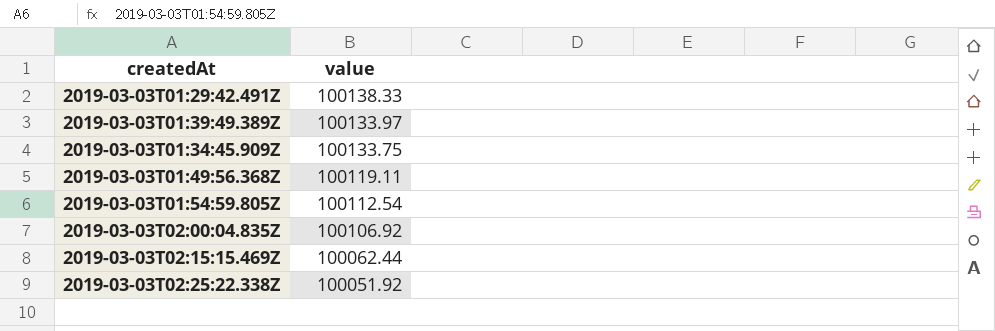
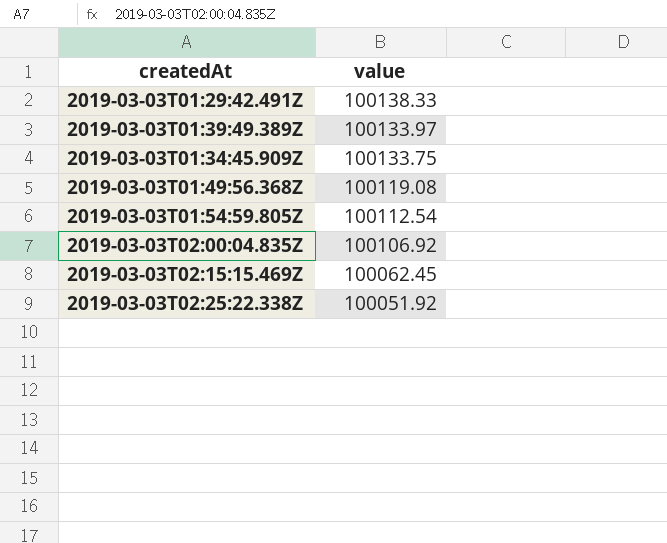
2019-03-03T01:49:56.368Z | value: 100119.11 -> 100119.08
2019-03-03T02:15:15.469Z | value: 100062.44 -> 100062.45

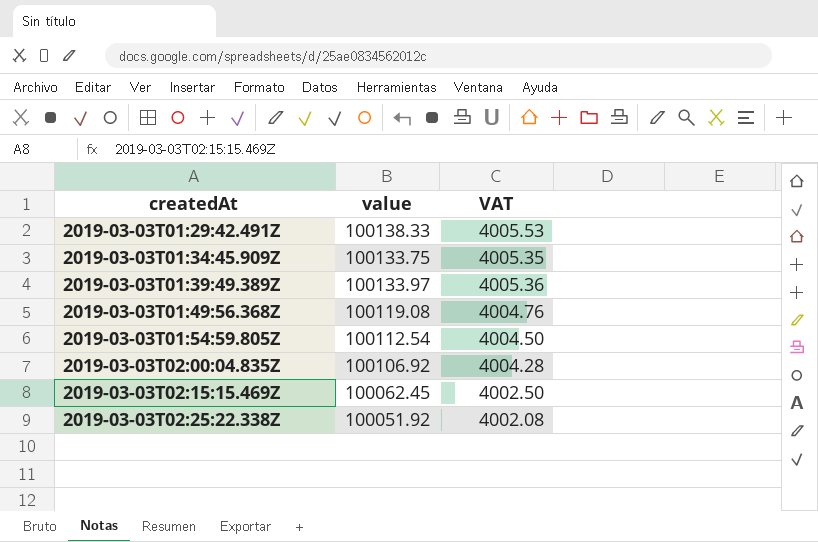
row order: value descending -> createdAt ascending
column VAT | formula: none -> [value] * 0.04

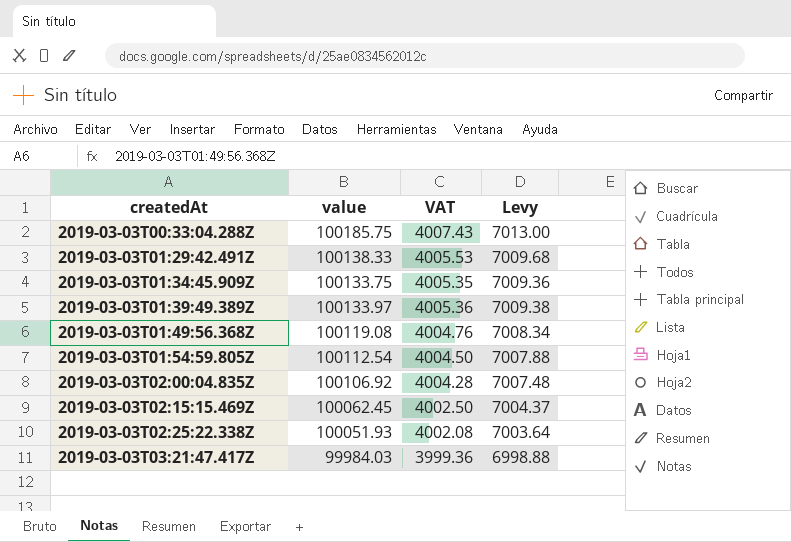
column Levy | formula: none -> [value] * 0.07
row 2019-03-03T00:33:04.288Z: none -> 100185.75 | 4007.43 | 7013.00
2019-03-03T02:25:22.338Z | value: 100051.92 -> 100051.93
row 2019-03-03T03:21:47.417Z: none -> 99984.03 | 3999.36 | 6998.88

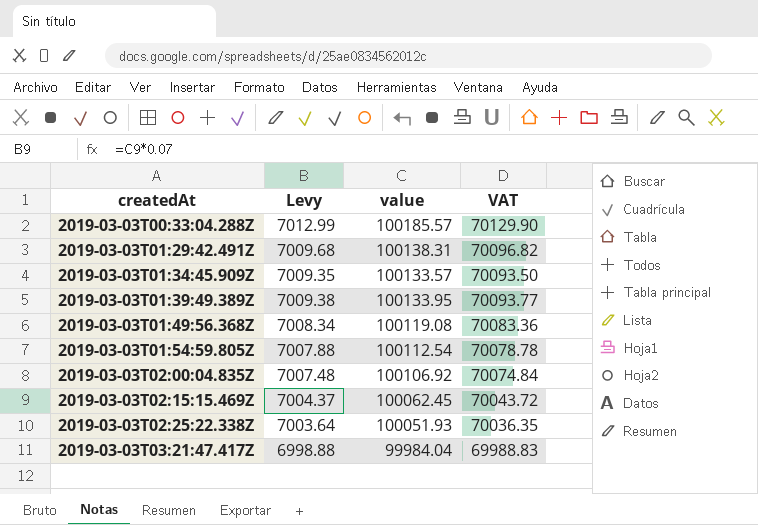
column Levy | position: 4 -> 2
column VAT | formula: [value] * 0.04 -> [value] * 0.7
2019-03-03T00:33:04.288Z | Levy: 7013.00 -> 7012.99
2019-03-03T00:33:04.288Z | value: 100185.75 -> 100185.57
2019-03-03T01:29:42.491Z | value: 100138.33 -> 100138.31
2019-03-03T01:34:45.909Z | Levy: 7009.36 -> 7009.35
2019-03-03T01:34:45.909Z | value: 100133.75 -> 100133.57
2019-03-03T01:39:49.389Z | value: 100133.97 -> 100133.95
2019-03-03T03:21:47.417Z | value: 99984.03 -> 99984.04

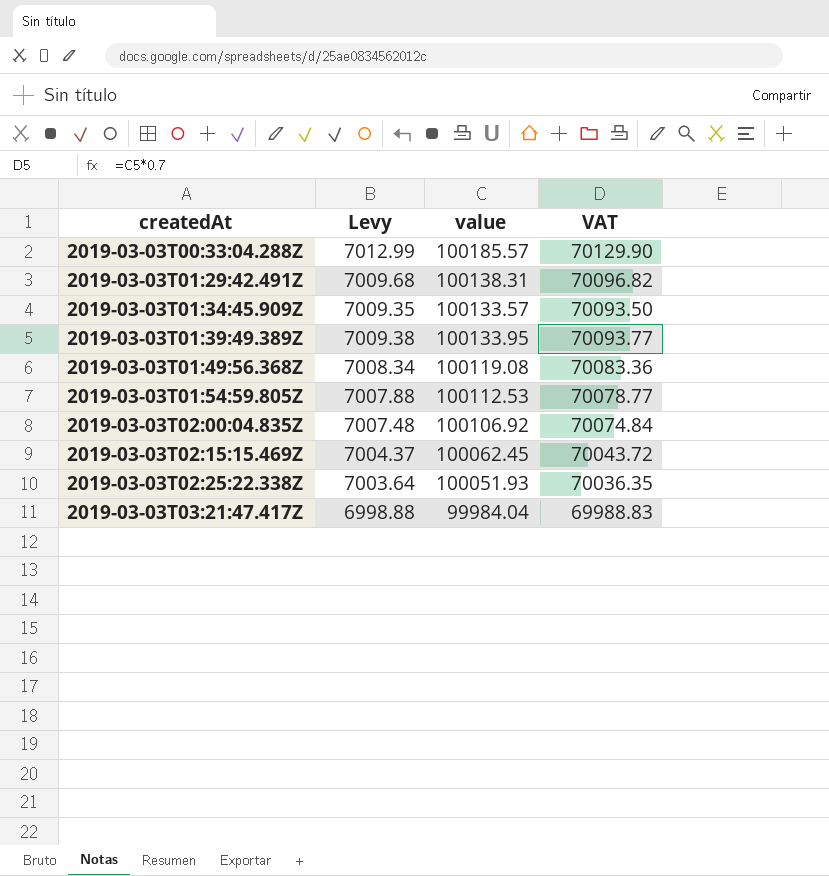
2019-03-03T01:54:59.805Z | value: 100112.54 -> 100112.53
2019-03-03T01:54:59.805Z | VAT: 70078.78 -> 70078.77

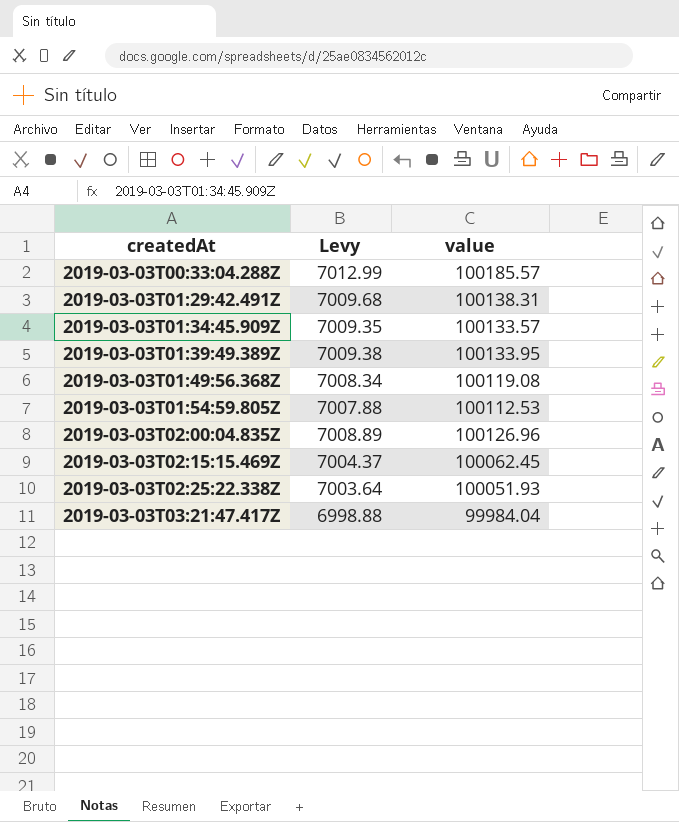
column VAT | formula: [value] * 0.7 -> none
2019-03-03T02:00:04.835Z | Levy: 7007.48 -> 7008.89
2019-03-03T02:00:04.835Z | value: 100106.92 -> 100126.96

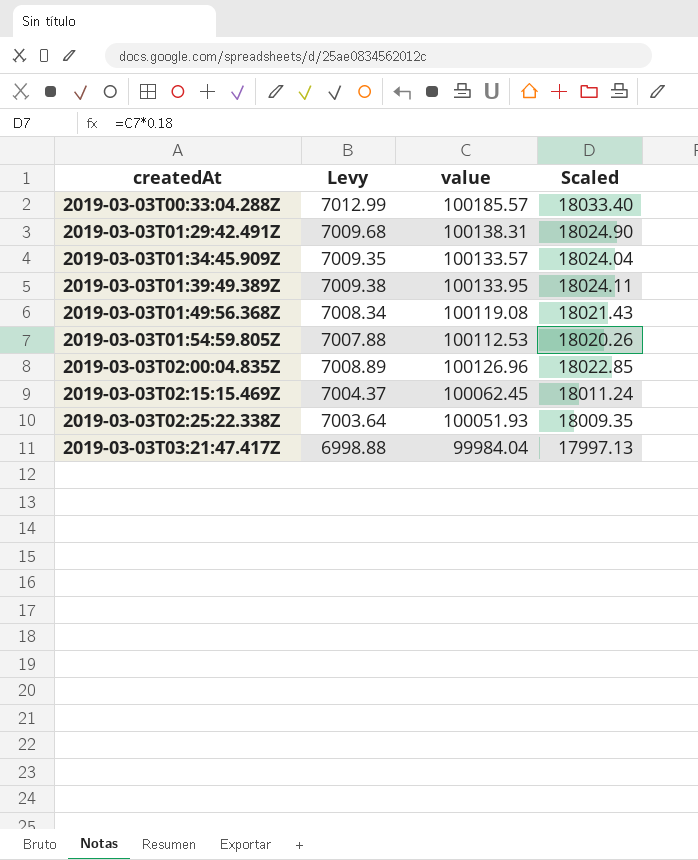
column Scaled | formula: none -> [value] * 0.18

